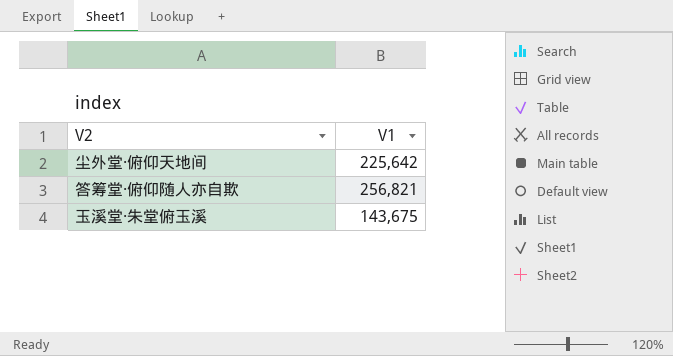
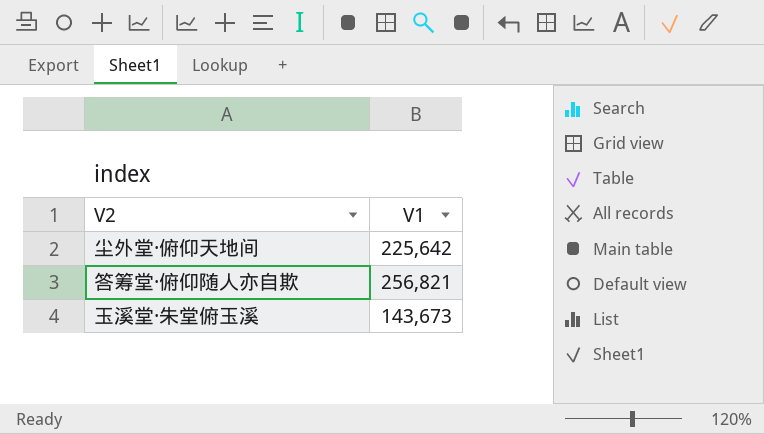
玉溪堂·朱堂俯玉溪 | V1: 143,675 -> 143,673

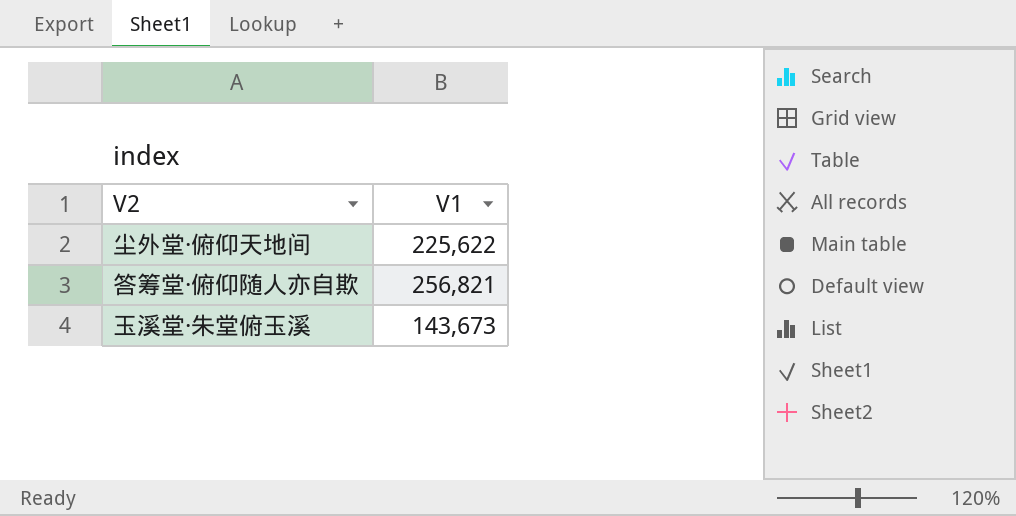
尘外堂·俯仰天地间 | V1: 225,642 -> 225,622

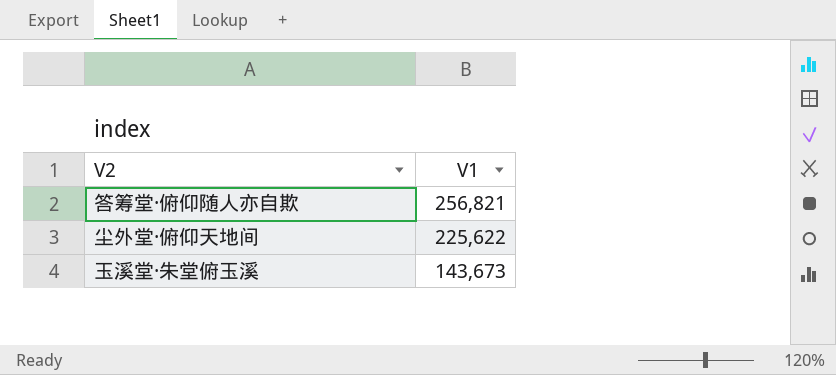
row order: none -> V1 descending

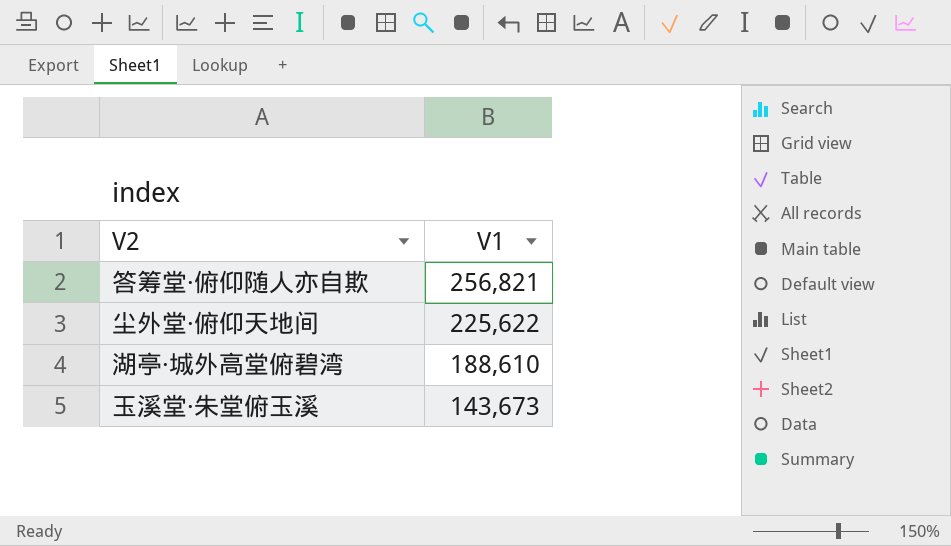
row 湖亭·城外高堂俯碧湾: none -> 188,610

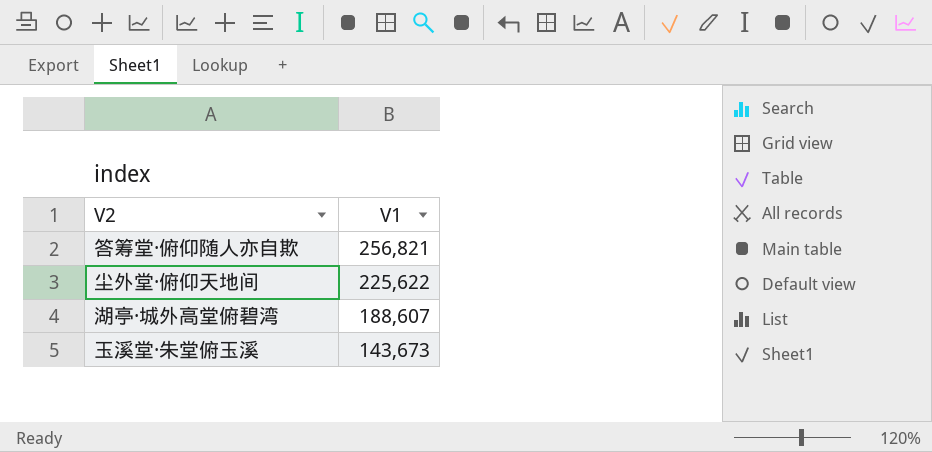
湖亭·城外高堂俯碧湾 | V1: 188,610 -> 188,607

